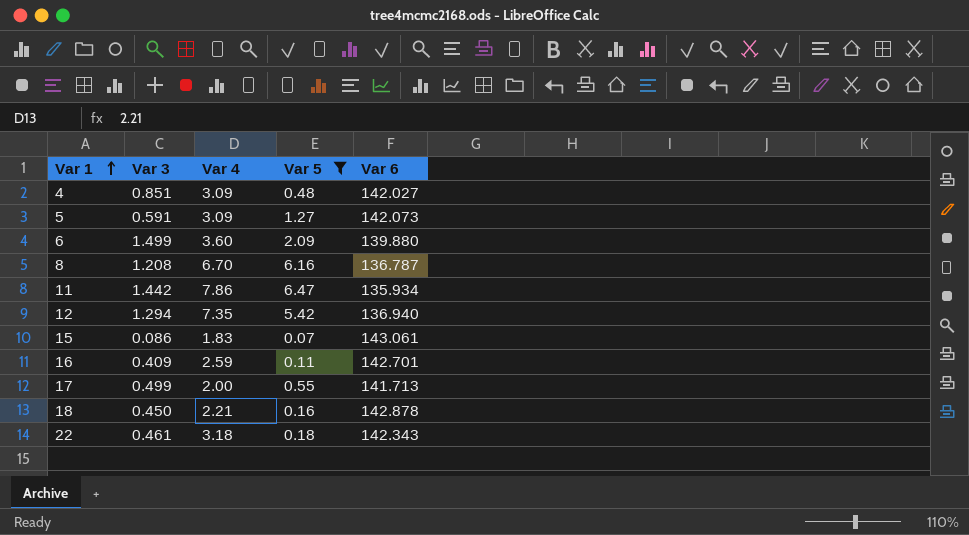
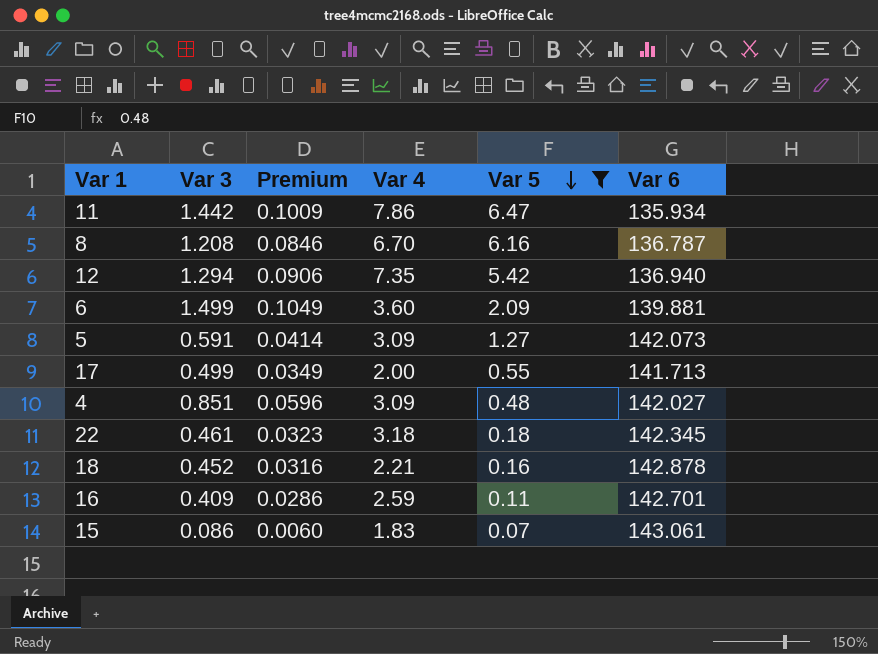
row order: Var 1 ascending -> Var 5 descending
column Premium | formula: none -> [Var 3] * 0.07
6 | Var 6: 139.880 -> 139.881
22 | Var 6: 142.343 -> 142.345
18 | Var 3: 0.450 -> 0.452

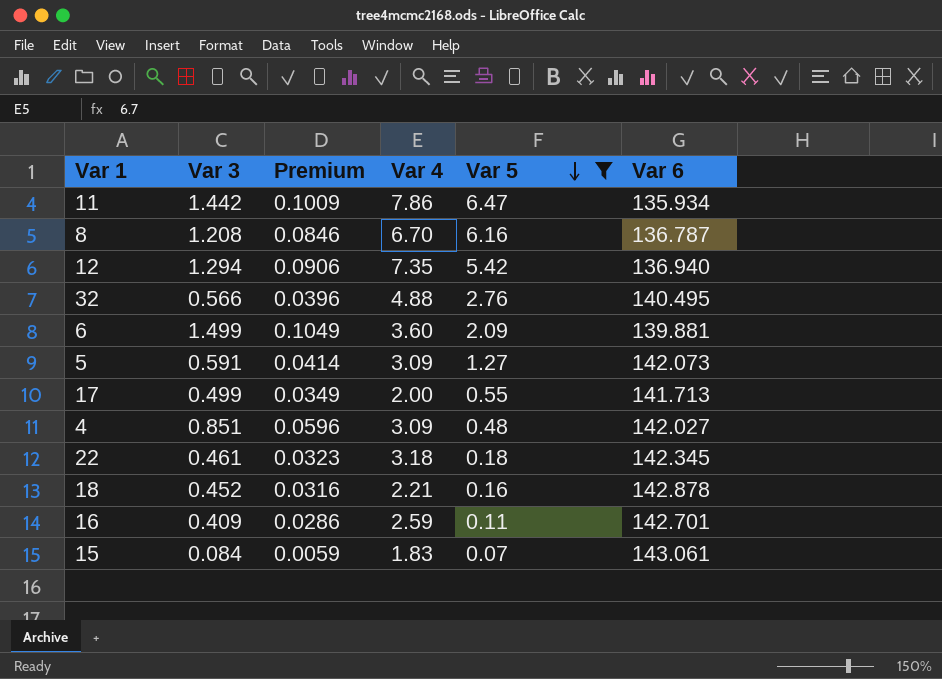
row 32: none -> 0.566 | 0.0396 | 4.88 | 2.76 | 140.495
15 | Var 3: 0.086 -> 0.084
15 | Premium: 0.0060 -> 0.0059

